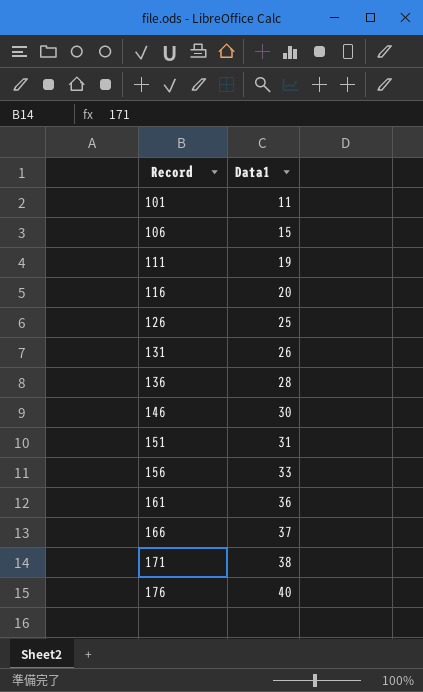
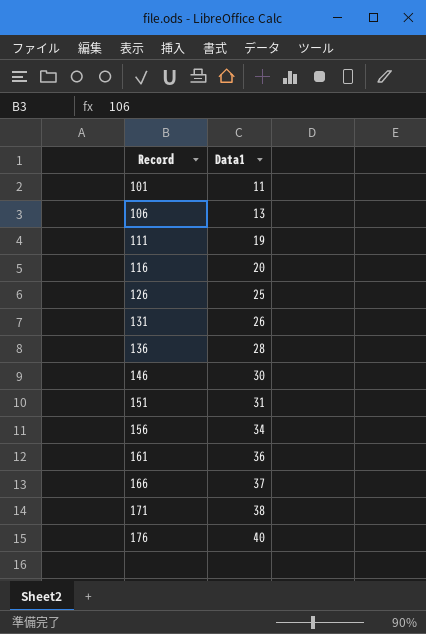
106 | Data1: 15 -> 13
156 | Data1: 33 -> 34

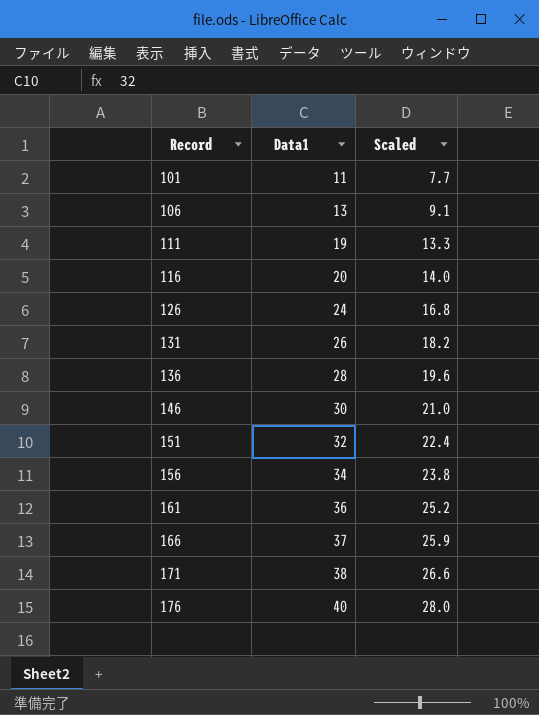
column Scaled | formula: none -> [Data1] * 0.7
126 | Data1: 25 -> 24
151 | Data1: 31 -> 32

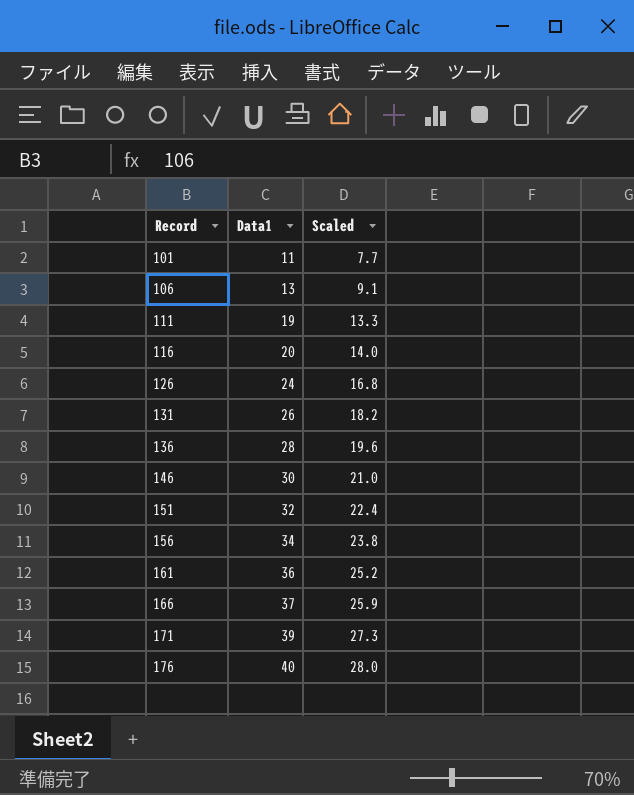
171 | Data1: 38 -> 39
171 | Scaled: 26.6 -> 27.3

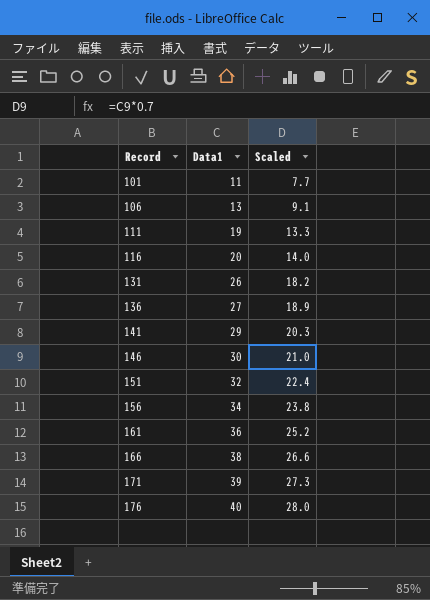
row 126: 24 | 16.8 -> none
136 | Data1: 28 -> 27
136 | Scaled: 19.6 -> 18.9
row 141: none -> 29 | 20.3
166 | Data1: 37 -> 38
166 | Scaled: 25.9 -> 26.6

